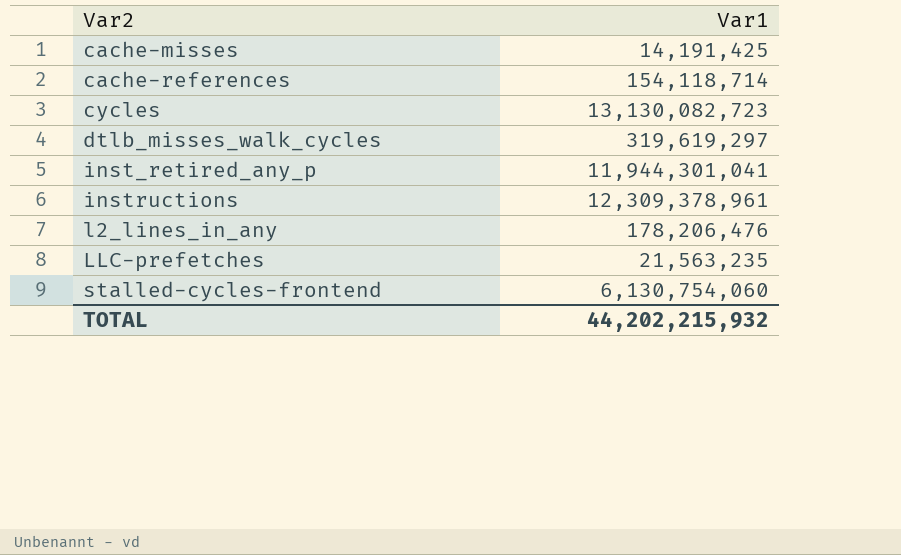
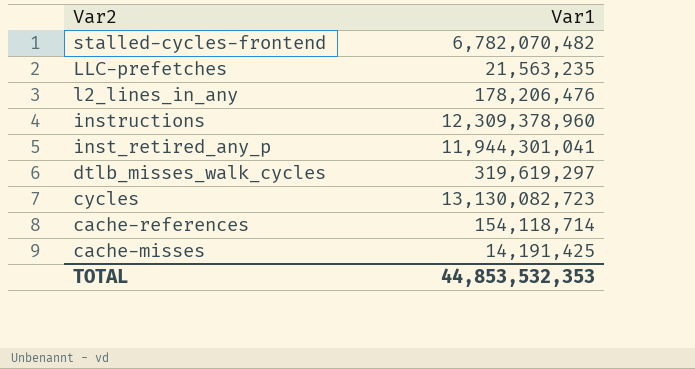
row order: Var2 ascending -> Var2 descending
stalled-cycles-frontend | Var1: 6,130,754,060 -> 6,782,070,482
instructions | Var1: 12,309,378,961 -> 12,309,378,960
TOTAL | Var1: 44,202,215,932 -> 44,853,532,353

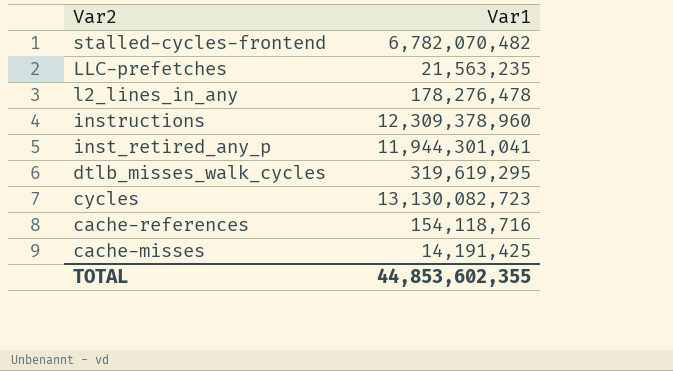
l2_lines_in_any | Var1: 178,206,476 -> 178,276,478
dtlb_misses_walk_cycles | Var1: 319,619,297 -> 319,619,295
cache-references | Var1: 154,118,714 -> 154,118,716
TOTAL | Var1: 44,853,532,353 -> 44,853,602,355

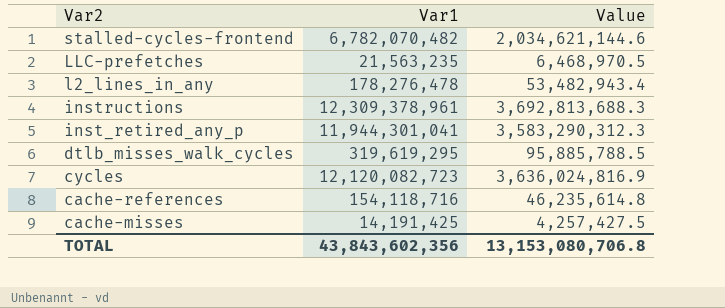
column Value | formula: none -> [Var1] * 0.3
instructions | Var1: 12,309,378,960 -> 12,309,378,961
cycles | Var1: 13,130,082,723 -> 12,120,082,723
TOTAL | Var1: 44,853,602,355 -> 43,843,602,356

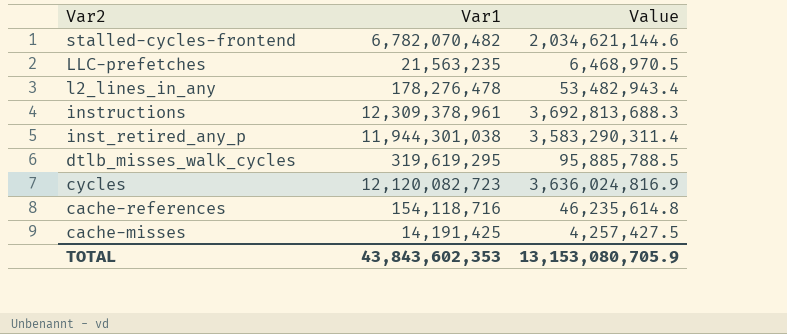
inst_retired_any_p | Var1: 11,944,301,041 -> 11,944,301,038
inst_retired_any_p | Value: 3,583,290,312.3 -> 3,583,290,311.4
TOTAL | Var1: 43,843,602,356 -> 43,843,602,353
TOTAL | Value: 13,153,080,706.8 -> 13,153,080,705.9

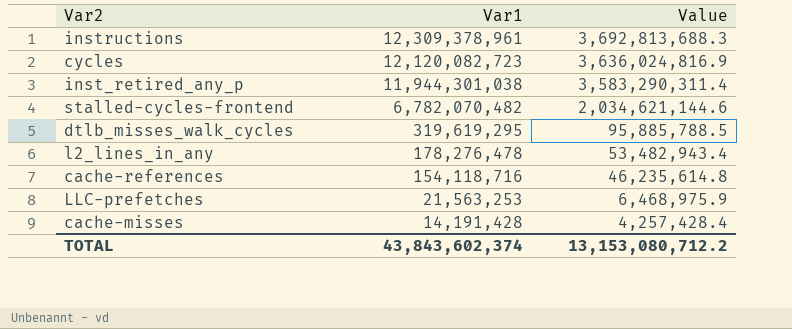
row order: Var2 descending -> Var1 descending
LLC-prefetches | Var1: 21,563,235 -> 21,563,253
LLC-prefetches | Value: 6,468,970.5 -> 6,468,975.9
cache-misses | Var1: 14,191,425 -> 14,191,428
cache-misses | Value: 4,257,427.5 -> 4,257,428.4
TOTAL | Var1: 43,843,602,353 -> 43,843,602,374
TOTAL | Value: 13,153,080,705.9 -> 13,153,080,712.2

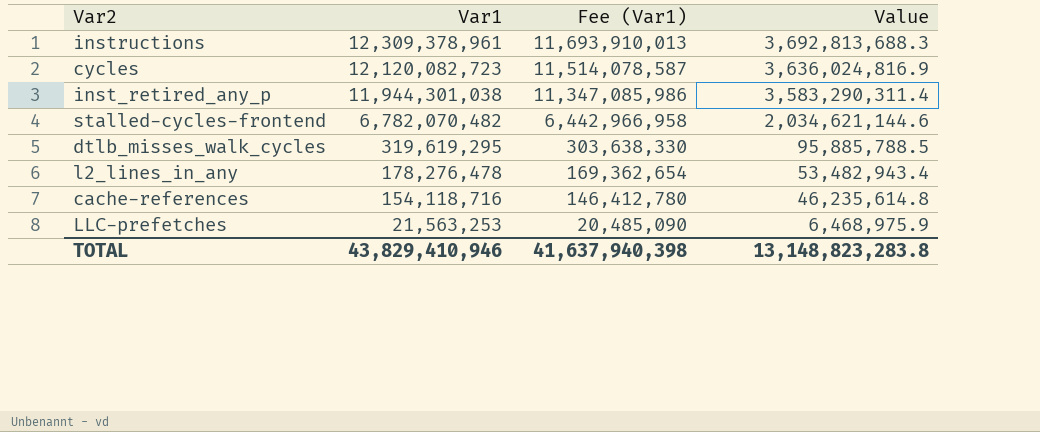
column Fee (Var1) | formula: none -> [Var1] * 0.95
row cache-misses: 14,191,428 | 4,257,428.4 -> none
TOTAL | Var1: 43,843,602,374 -> 43,829,410,946
TOTAL | Value: 13,153,080,712.2 -> 13,148,823,283.8

